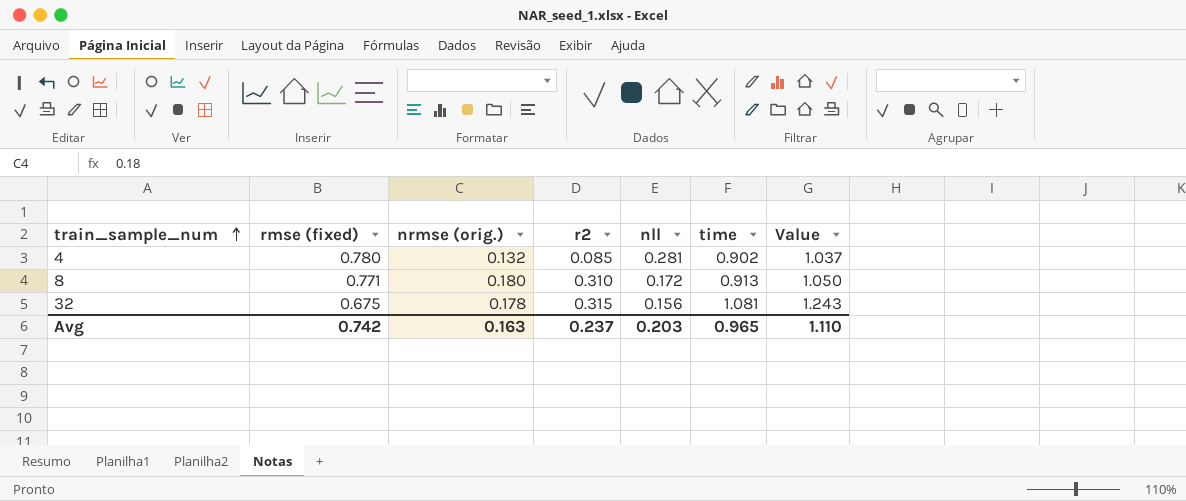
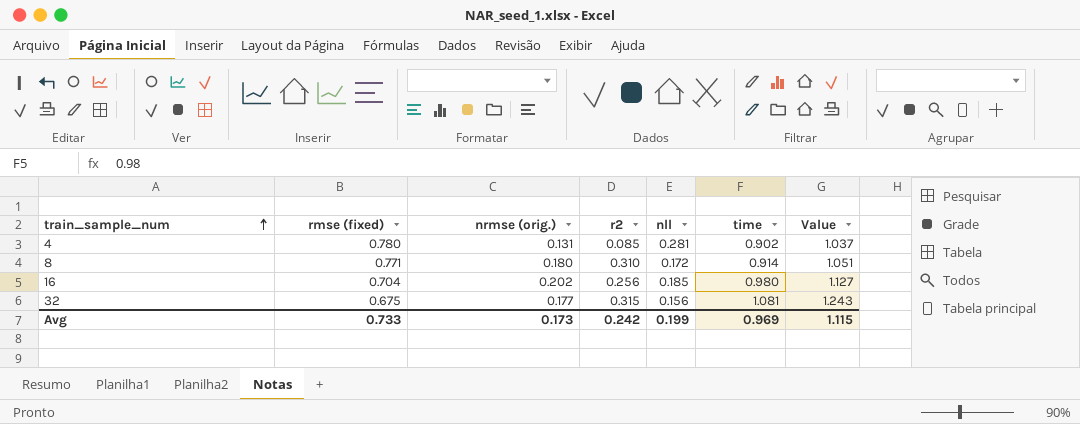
4 | nrmse (orig.): 0.132 -> 0.131
8 | time: 0.913 -> 0.914
8 | Value: 1.050 -> 1.051
row 16: none -> 0.704 | 0.202 | 0.256 | 0.185 | 0.980 | 1.127
32 | nrmse (orig.): 0.178 -> 0.177
Avg | rmse (fixed): 0.742 -> 0.733
Avg | nrmse (orig.): 0.163 -> 0.173
Avg | r2: 0.237 -> 0.242
Avg | nll: 0.203 -> 0.199
Avg | time: 0.965 -> 0.969
Avg | Value: 1.110 -> 1.115

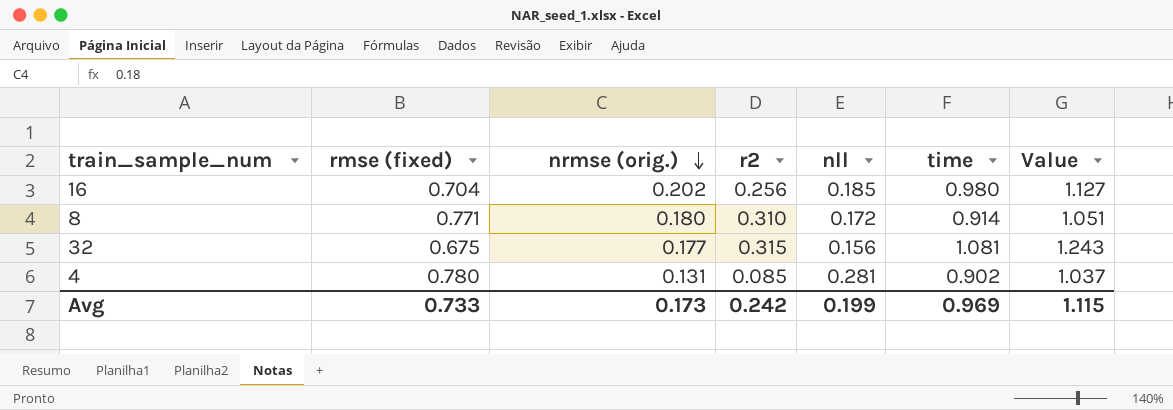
row order: train_sample_num ascending -> nrmse (orig.) descending

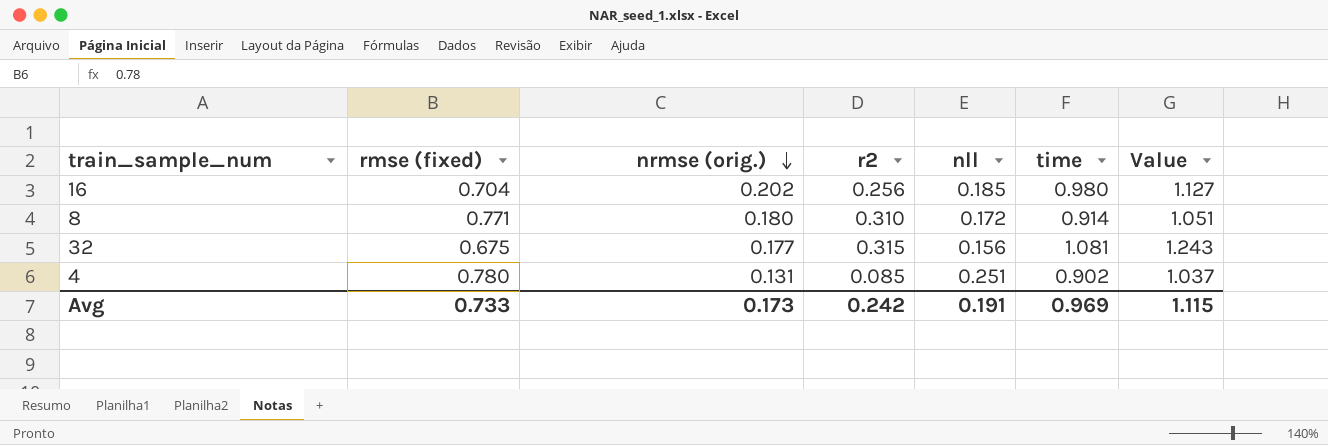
4 | nll: 0.281 -> 0.251
Avg | nll: 0.199 -> 0.191

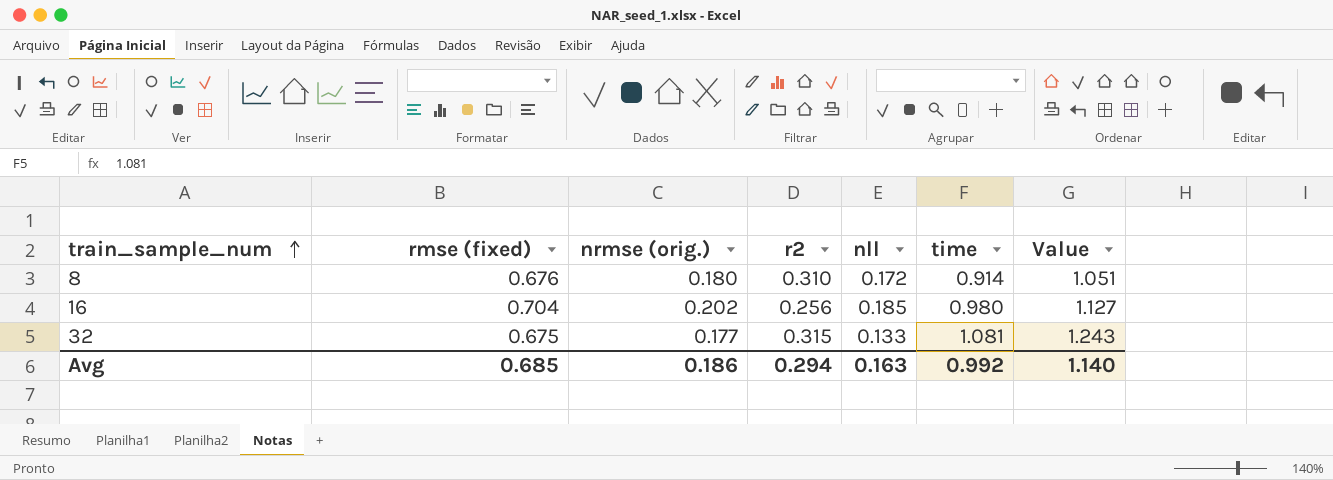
row order: nrmse (orig.) descending -> train_sample_num ascending
row 4: 0.780 | 0.131 | 0.085 | 0.251 | 0.902 | 1.037 -> none
8 | rmse (fixed): 0.771 -> 0.676
32 | nll: 0.156 -> 0.133
Avg | rmse (fixed): 0.733 -> 0.685
Avg | nrmse (orig.): 0.173 -> 0.186
Avg | r2: 0.242 -> 0.294
Avg | nll: 0.191 -> 0.163
Avg | time: 0.969 -> 0.992
Avg | Value: 1.115 -> 1.140

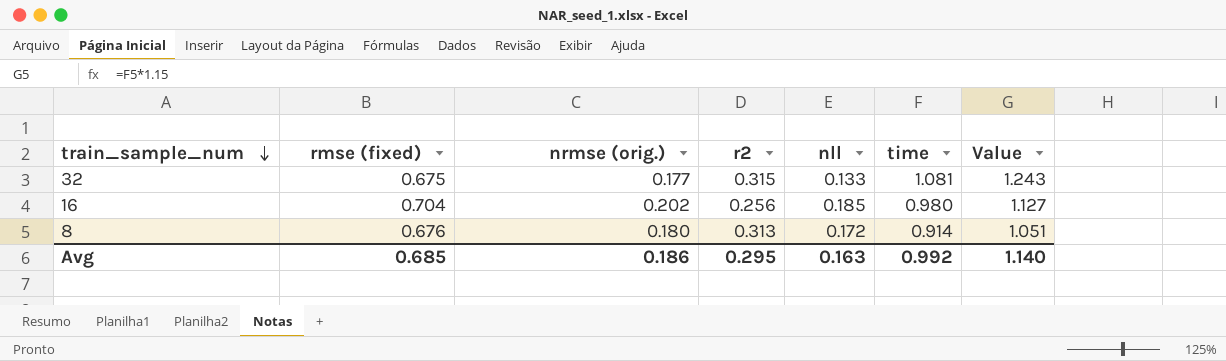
row order: train_sample_num ascending -> train_sample_num descending
8 | r2: 0.310 -> 0.313
Avg | r2: 0.294 -> 0.295

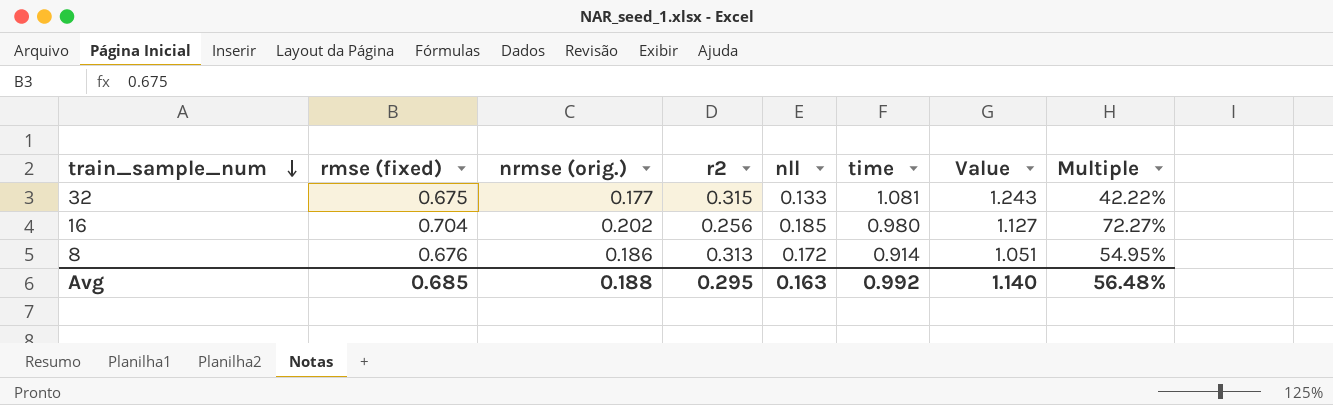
column Multiple | formula: none -> [nll] / [r2]
8 | nrmse (orig.): 0.180 -> 0.186
Avg | nrmse (orig.): 0.186 -> 0.188

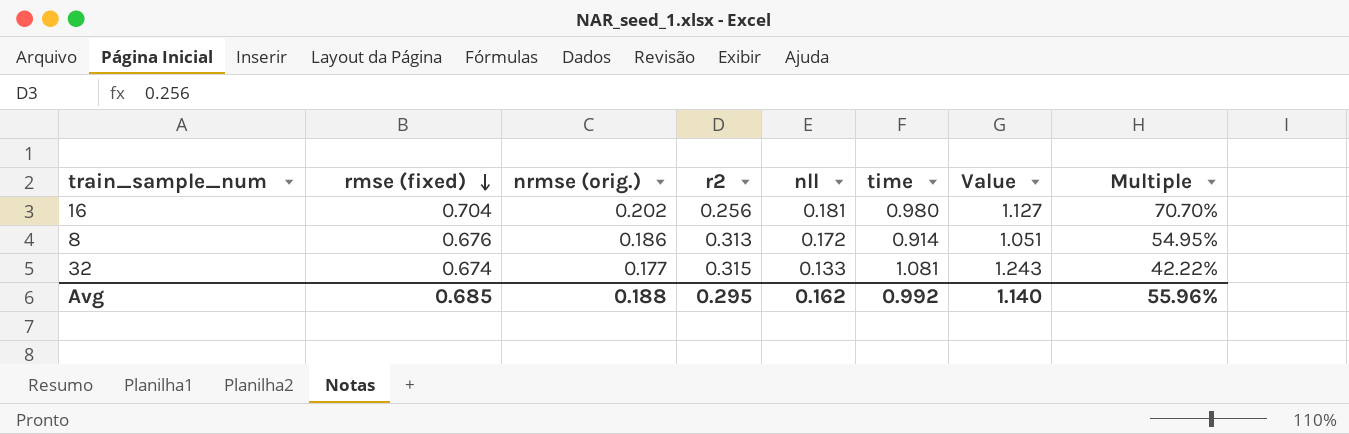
row order: train_sample_num descending -> rmse (fixed) descending
16 | nll: 0.185 -> 0.181
16 | Multiple: 72.27% -> 70.70%
32 | rmse (fixed): 0.675 -> 0.674
Avg | nll: 0.163 -> 0.162
Avg | Multiple: 56.48% -> 55.96%

